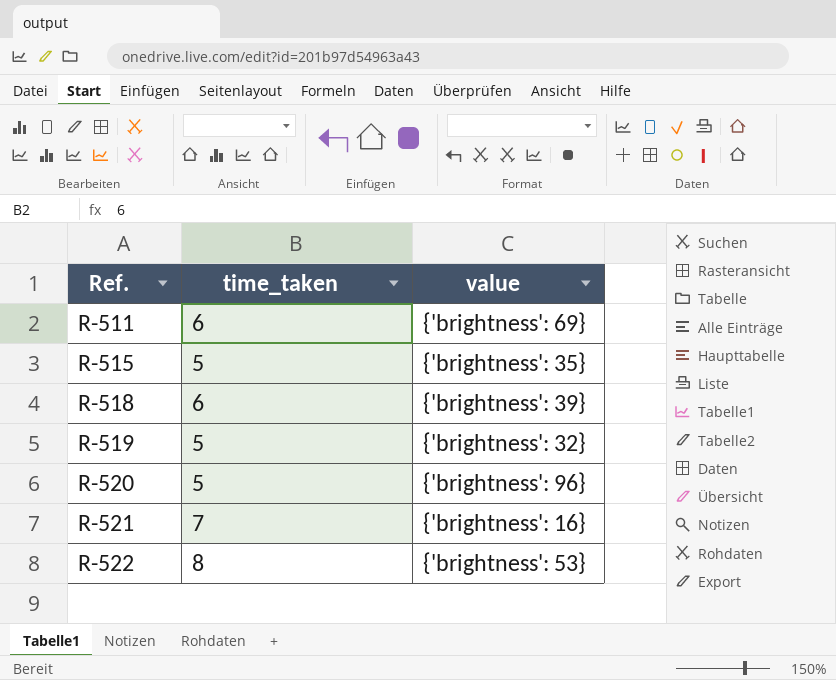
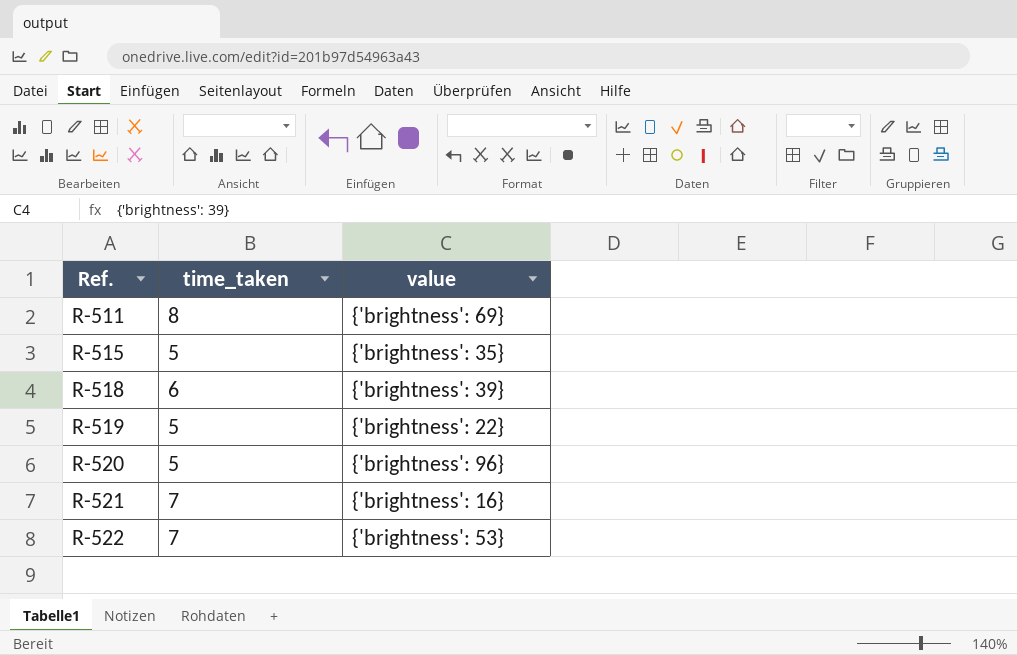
R-511 | time_taken: 6 -> 8
R-519 | value: {'brightness': 32} -> {'brightness': 22}
R-522 | time_taken: 8 -> 7

